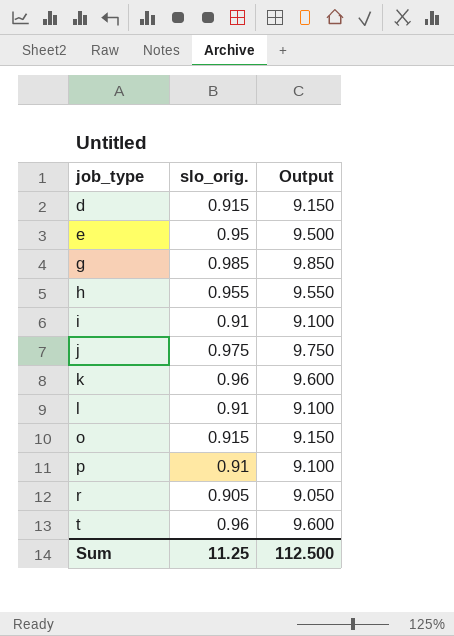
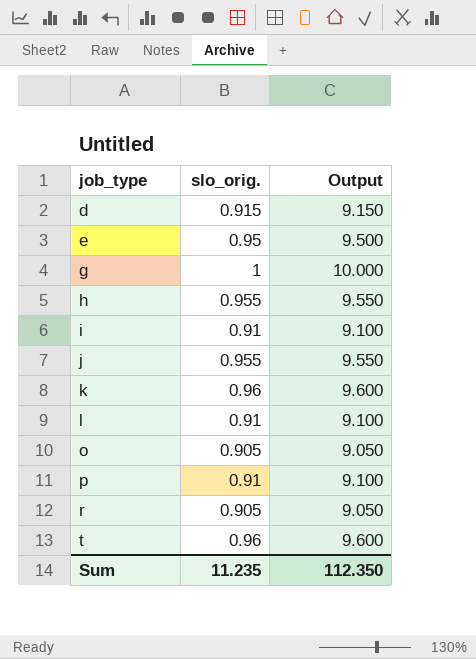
g | slo_orig.: 0.985 -> 1
g | Output: 9.850 -> 10.000
j | slo_orig.: 0.975 -> 0.955
j | Output: 9.750 -> 9.550
o | slo_orig.: 0.915 -> 0.905
o | Output: 9.150 -> 9.050
Sum | slo_orig.: 11.25 -> 11.235
Sum | Output: 112.500 -> 112.350

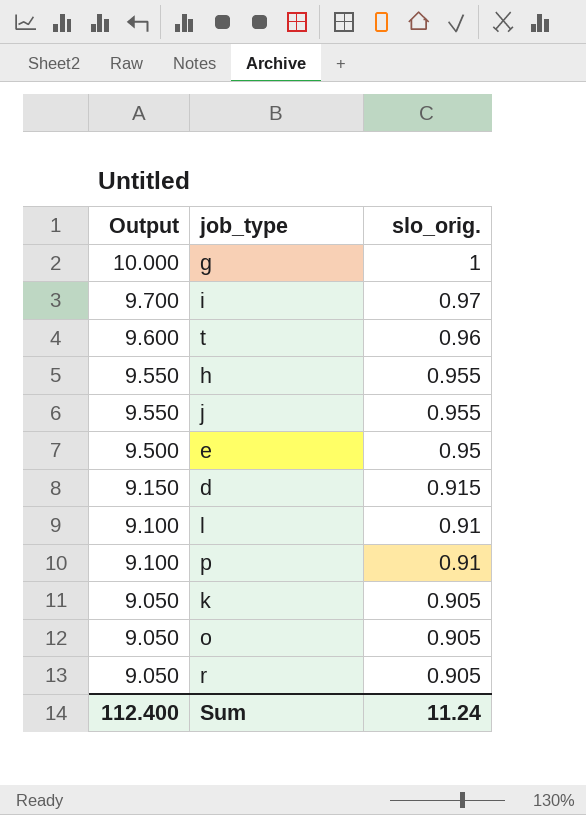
row order: job_type ascending -> Output descending
column Output | position: 3 -> 1
i | Output: 9.100 -> 9.700
i | slo_orig.: 0.91 -> 0.97
k | Output: 9.600 -> 9.050
k | slo_orig.: 0.96 -> 0.905
Sum | Output: 112.350 -> 112.400
Sum | slo_orig.: 11.235 -> 11.24

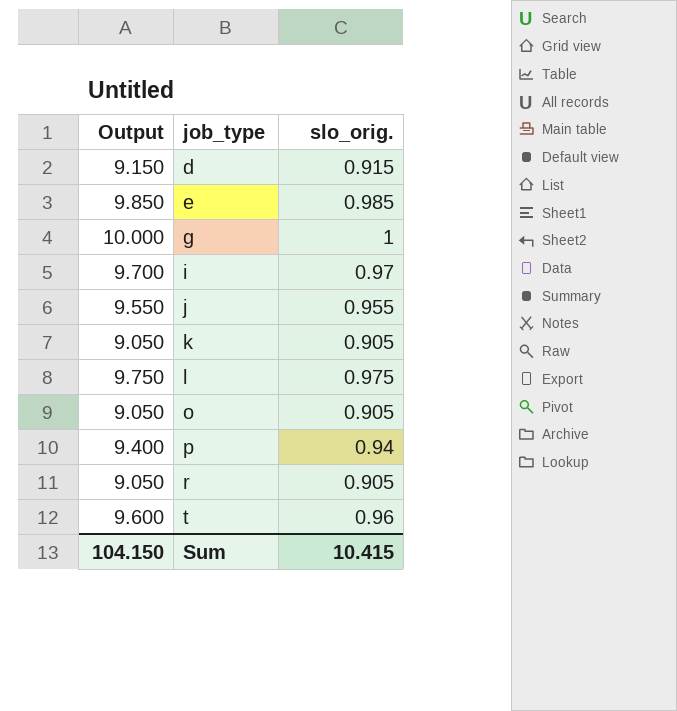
row order: Output descending -> job_type ascending
row h: 9.550 | 0.955 -> none
e | Output: 9.500 -> 9.850
e | slo_orig.: 0.95 -> 0.985
l | Output: 9.100 -> 9.750
l | slo_orig.: 0.91 -> 0.975
p | Output: 9.100 -> 9.400
p | slo_orig.: 0.91 -> 0.94
Sum | Output: 112.400 -> 104.150
Sum | slo_orig.: 11.24 -> 10.415

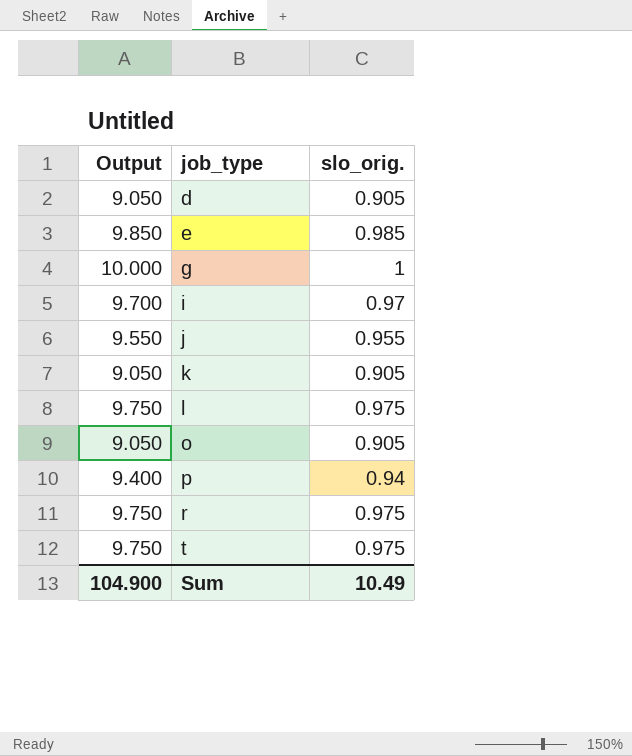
d | Output: 9.150 -> 9.050
d | slo_orig.: 0.915 -> 0.905
r | Output: 9.050 -> 9.750
r | slo_orig.: 0.905 -> 0.975
t | Output: 9.600 -> 9.750
t | slo_orig.: 0.96 -> 0.975
Sum | Output: 104.150 -> 104.900
Sum | slo_orig.: 10.415 -> 10.49

